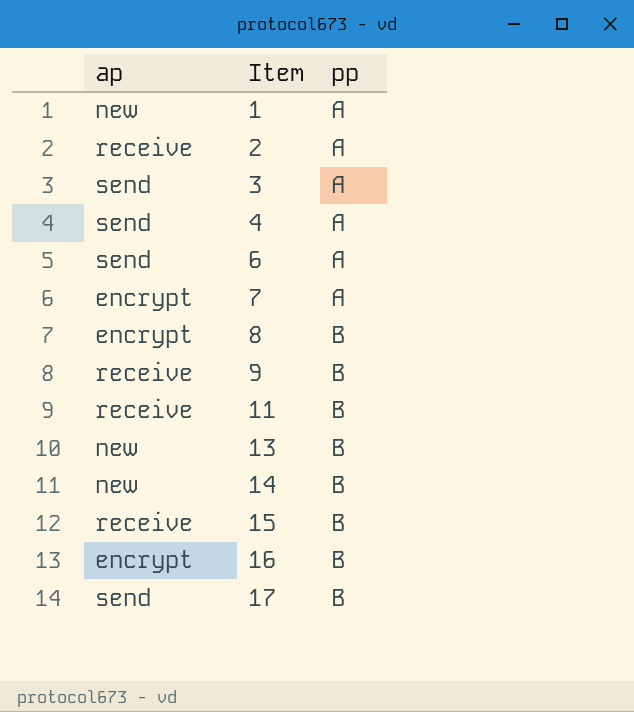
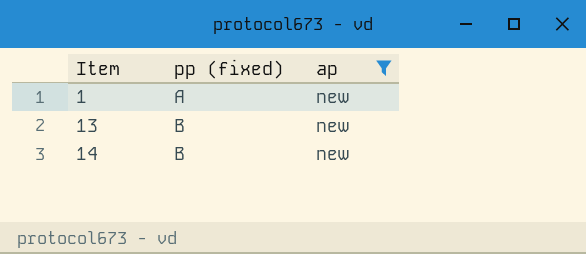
filter: none -> ap = new
column name: pp -> pp (fixed)
column ap | position: 1 -> 3

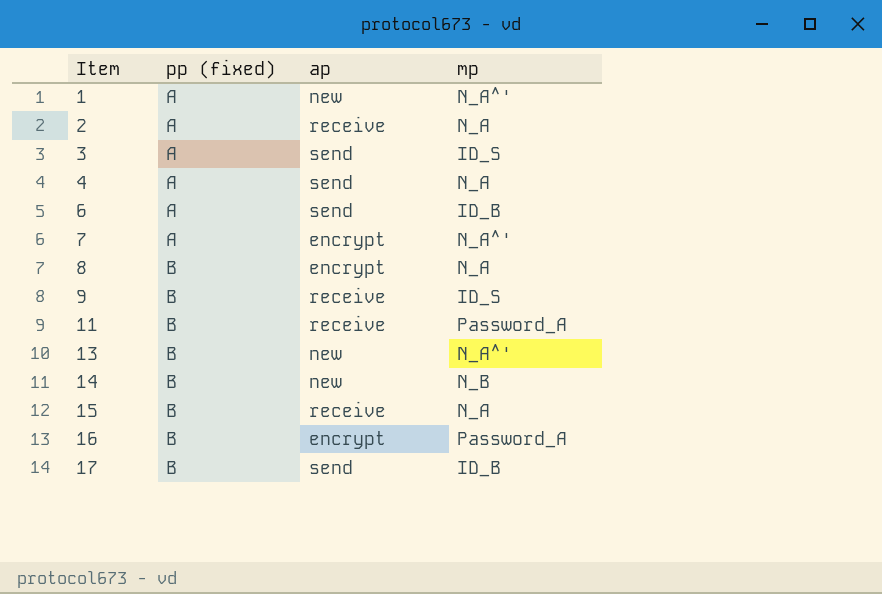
filter: ap = new -> none
column mp | position: none -> 4

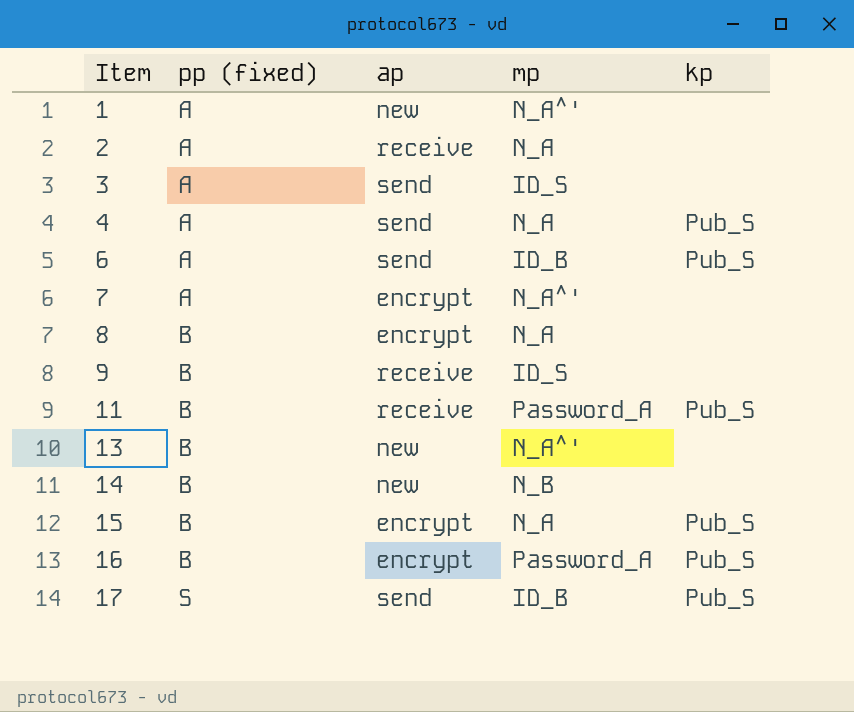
column kp | position: none -> 5
15 | ap: receive -> encrypt
17 | pp (fixed): B -> S

